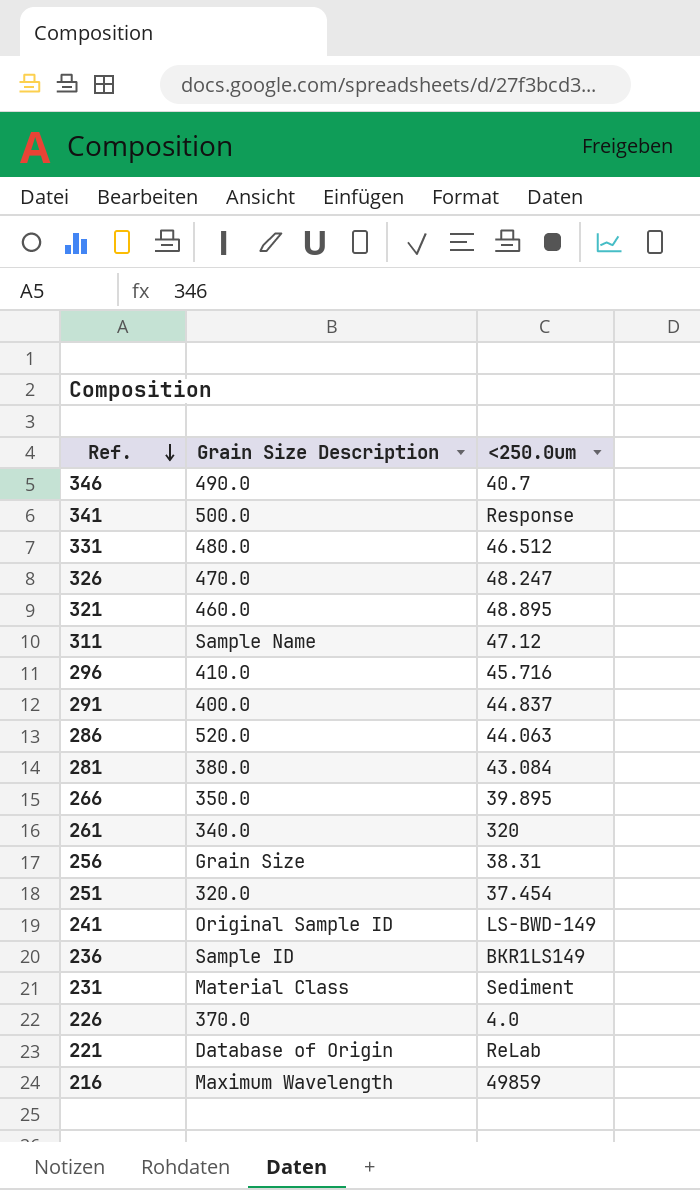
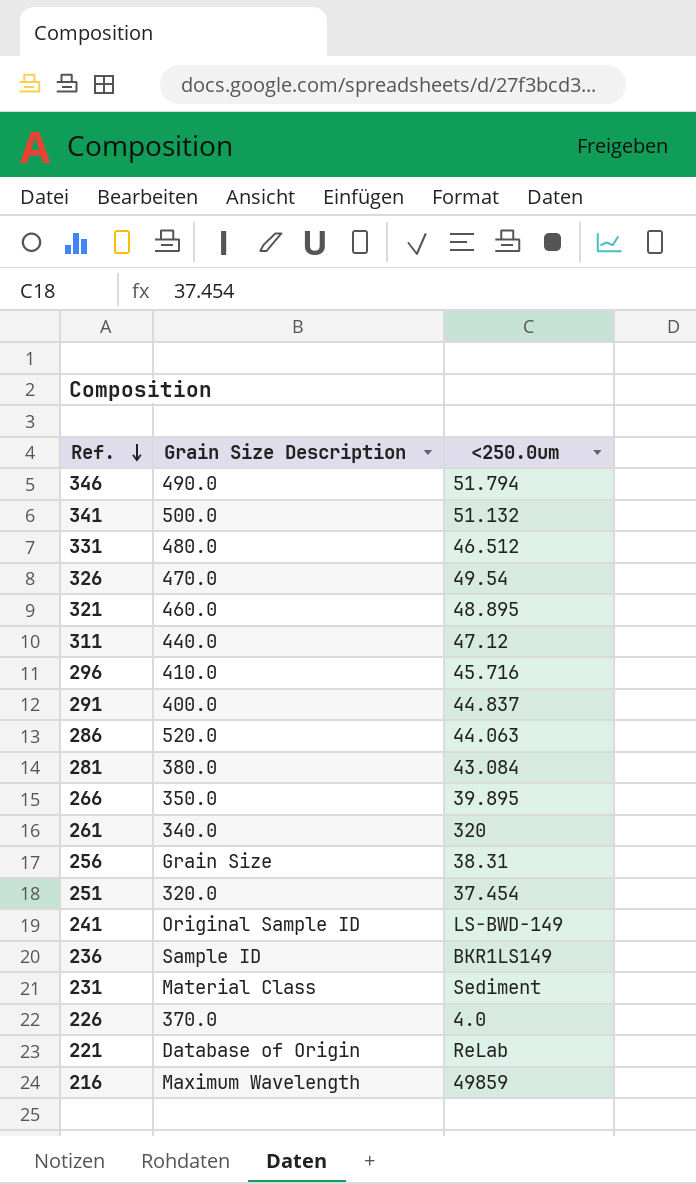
346 | <250.0um: 40.7 -> 51.794
341 | <250.0um: Response -> 51.132
326 | <250.0um: 48.247 -> 49.54
311 | Grain Size Description: Sample Name -> 440.0

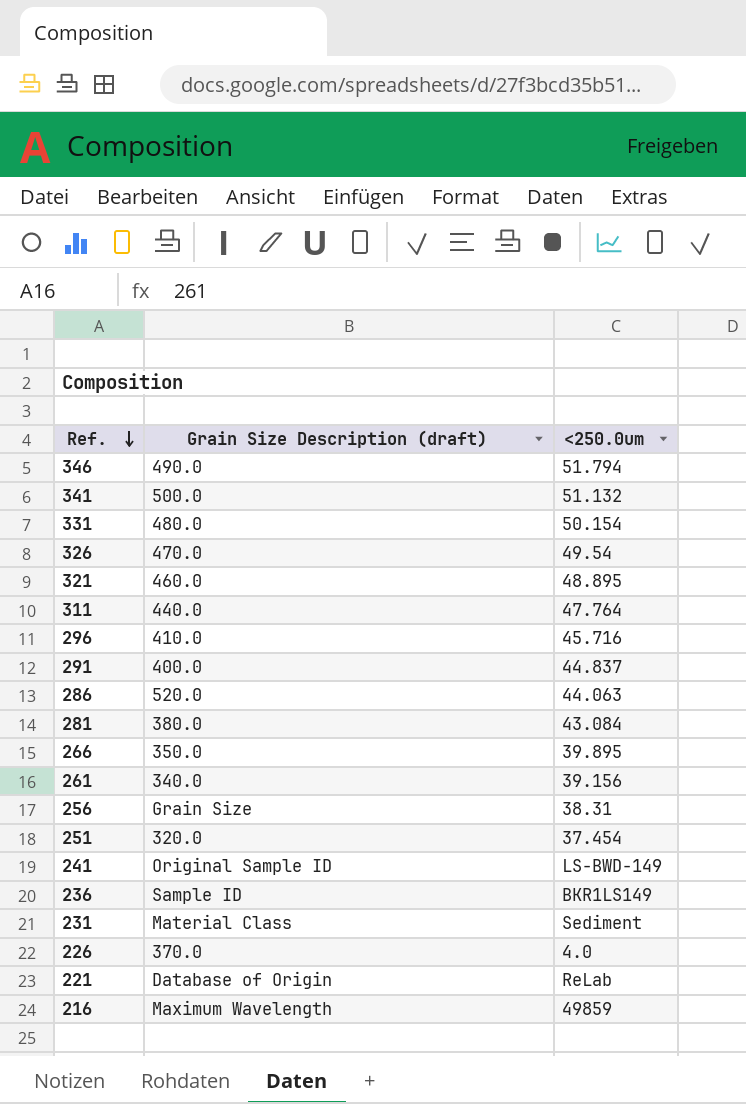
column name: Grain Size Description -> Grain Size Description (draft)
331 | <250.0um: 46.512 -> 50.154
311 | <250.0um: 47.12 -> 47.764
261 | <250.0um: 320 -> 39.156

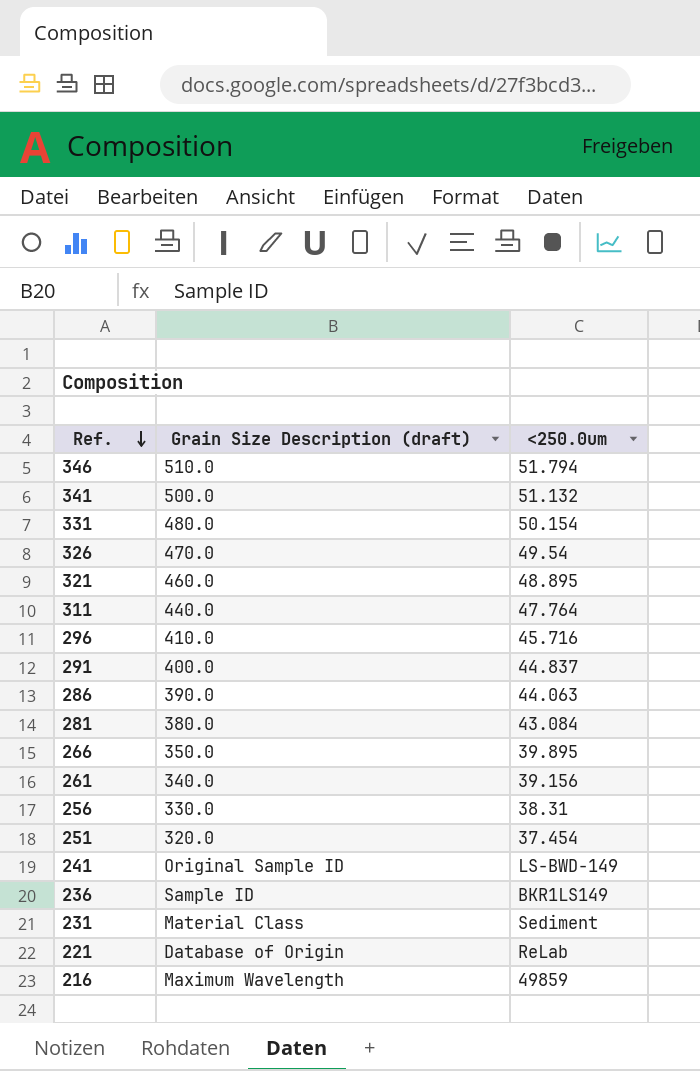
row 226: 370.0 | 4.0 -> none
346 | Grain Size Description (draft): 490.0 -> 510.0
286 | Grain Size Description (draft): 520.0 -> 390.0
256 | Grain Size Description (draft): Grain Size -> 330.0

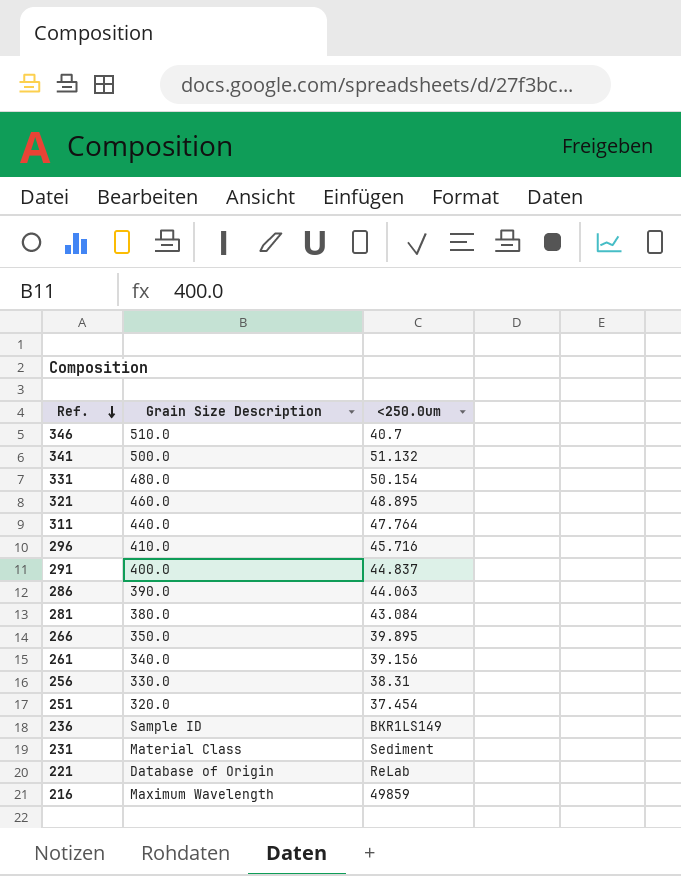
column name: Grain Size Description (draft) -> Grain Size Description
row 326: 470.0 | 49.54 -> none
row 241: Original Sample ID | LS-BWD-149 -> none
346 | <250.0um: 51.794 -> 40.7

